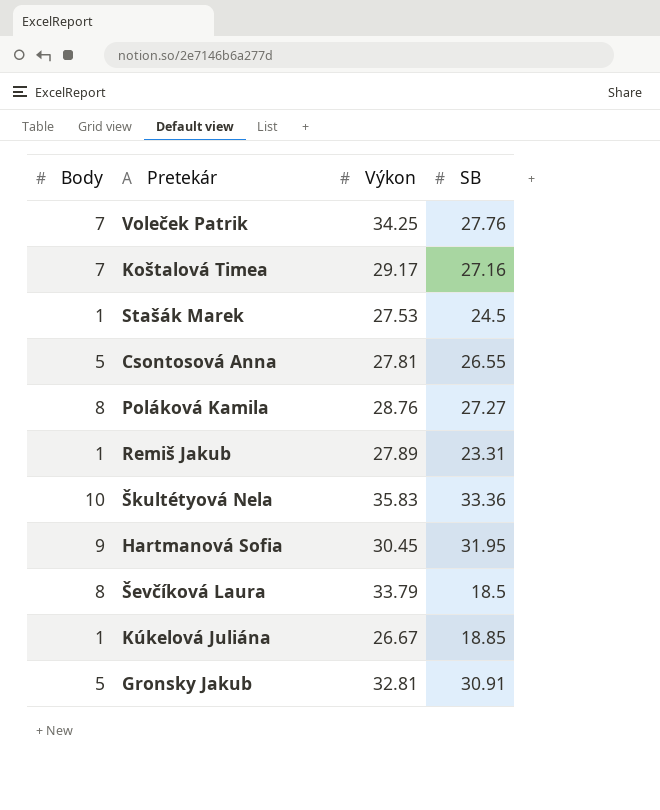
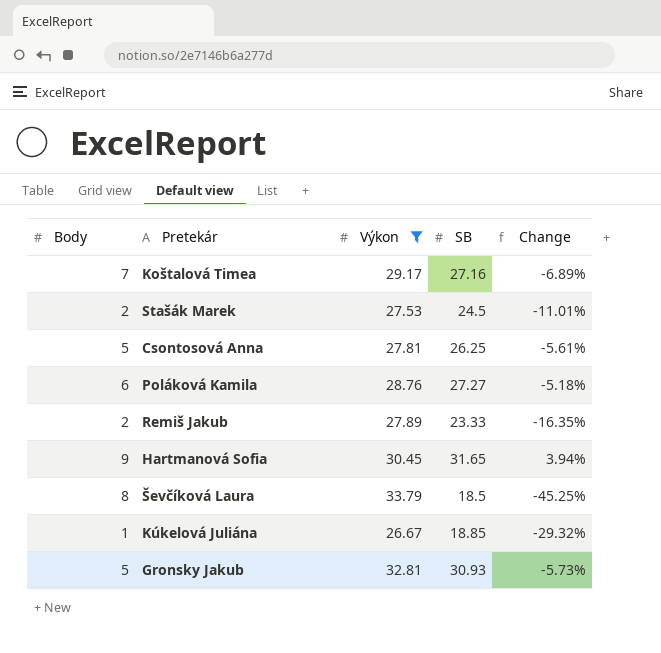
filter: none -> Výkon <= 33.79
column Change | formula: none -> ([SB] - [Výkon]) / [Výkon]
Stašák Marek | Body: 1 -> 2
Csontosová Anna | SB: 26.55 -> 26.25
Poláková Kamila | Body: 8 -> 6
Remiš Jakub | Body: 1 -> 2
Remiš Jakub | SB: 23.31 -> 23.33
Hartmanová Sofia | SB: 31.95 -> 31.65
Gronsky Jakub | SB: 30.91 -> 30.93

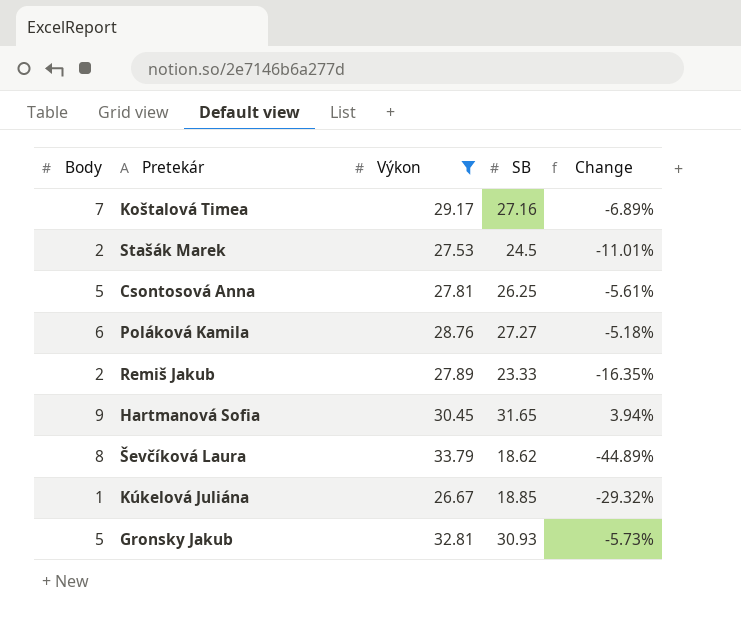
Ševčíková Laura | SB: 18.5 -> 18.62
Ševčíková Laura | Change: -45.25% -> -44.89%

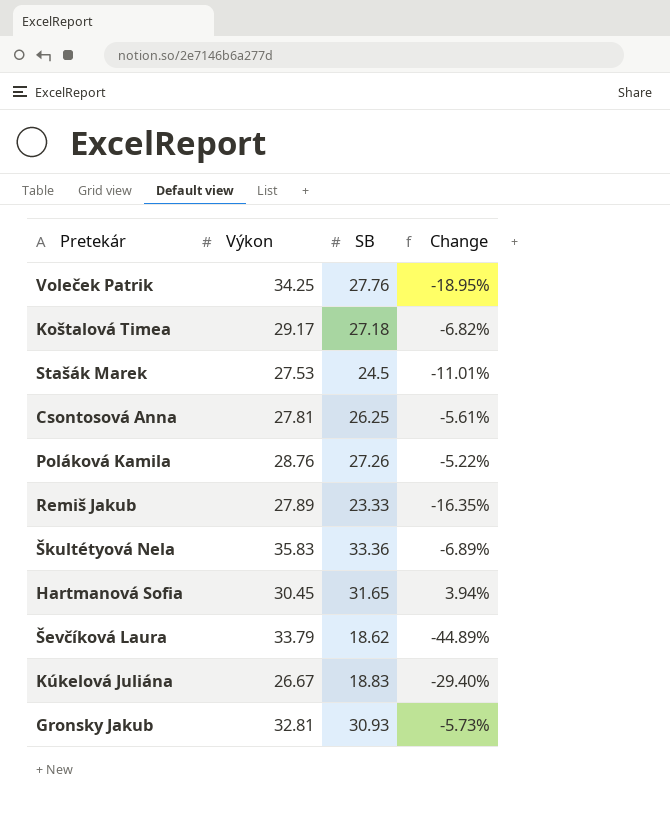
filter: Výkon <= 33.79 -> none
column Body | position: 1 -> none
Koštalová Timea | SB: 27.16 -> 27.18
Koštalová Timea | Change: -6.89% -> -6.82%
Poláková Kamila | SB: 27.27 -> 27.26
Poláková Kamila | Change: -5.18% -> -5.22%
Kúkelová Juliána | SB: 18.85 -> 18.83
Kúkelová Juliána | Change: -29.32% -> -29.40%

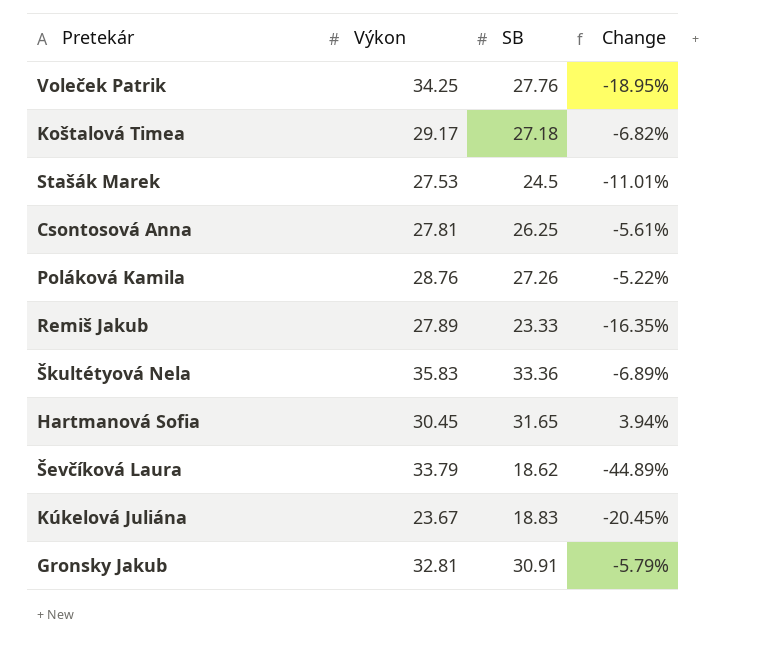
Kúkelová Juliána | Výkon: 26.67 -> 23.67
Kúkelová Juliána | Change: -29.40% -> -20.45%
Gronsky Jakub | SB: 30.93 -> 30.91
Gronsky Jakub | Change: -5.73% -> -5.79%

